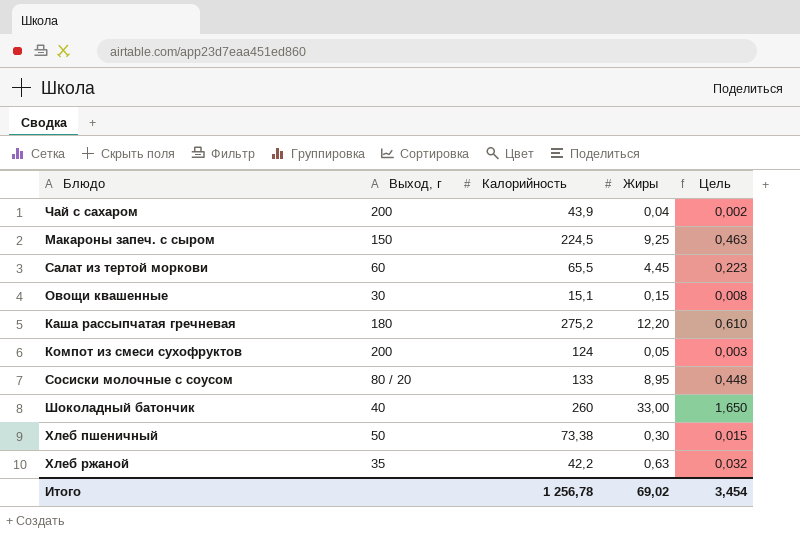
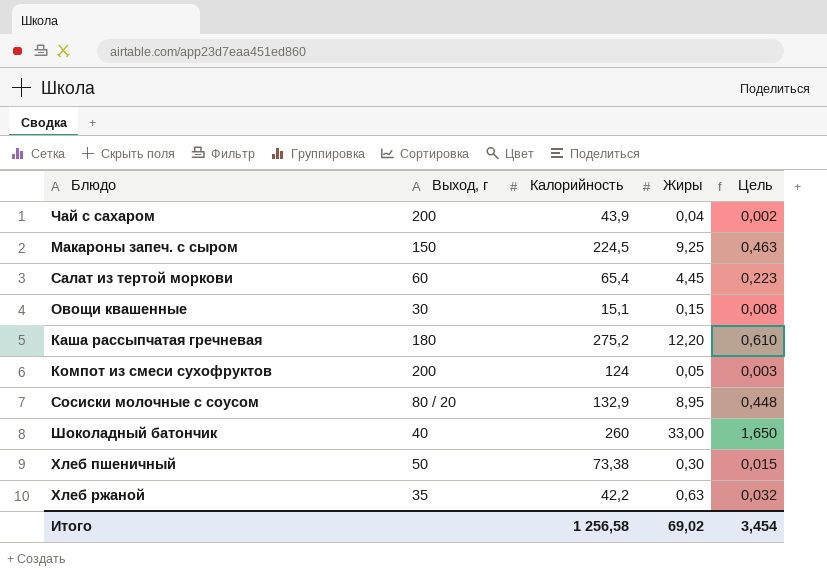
Салат из тертой моркови | Калорийность: 65,5 -> 65,4
Сосиски молочные с соусом | Калорийность: 133 -> 132,9
Итого | Калорийность: 1 256,78 -> 1 256,58

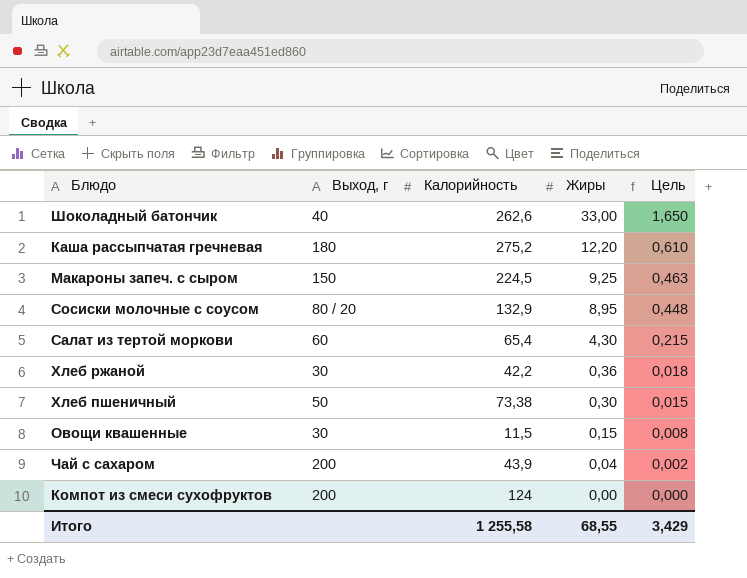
row order: none -> Жиры descending
Шоколадный батончик | Калорийность: 260 -> 262,6
Салат из тертой моркови | Жиры: 4,45 -> 4,30
Салат из тертой моркови | Цель: 0,223 -> 0,215
Хлеб ржаной | Выход, г: 35 -> 30
Хлеб ржаной | Жиры: 0,63 -> 0,36
Хлеб ржаной | Цель: 0,032 -> 0,018
Овощи квашенные | Калорийность: 15,1 -> 11,5
Компот из смеси сухофруктов | Жиры: 0,05 -> 0,00
Компот из смеси сухофруктов | Цель: 0,003 -> 0,000
Итого | Калорийность: 1 256,58 -> 1 255,58
Итого | Жиры: 69,02 -> 68,55
Итого | Цель: 3,454 -> 3,429

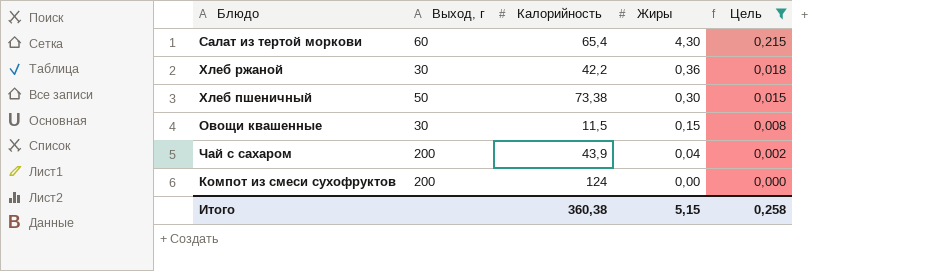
filter: none -> Цель <= 0,215
Итого | Калорийность: 1 255,58 -> 360,38
Итого | Жиры: 68,55 -> 5,15
Итого | Цель: 3,429 -> 0,258

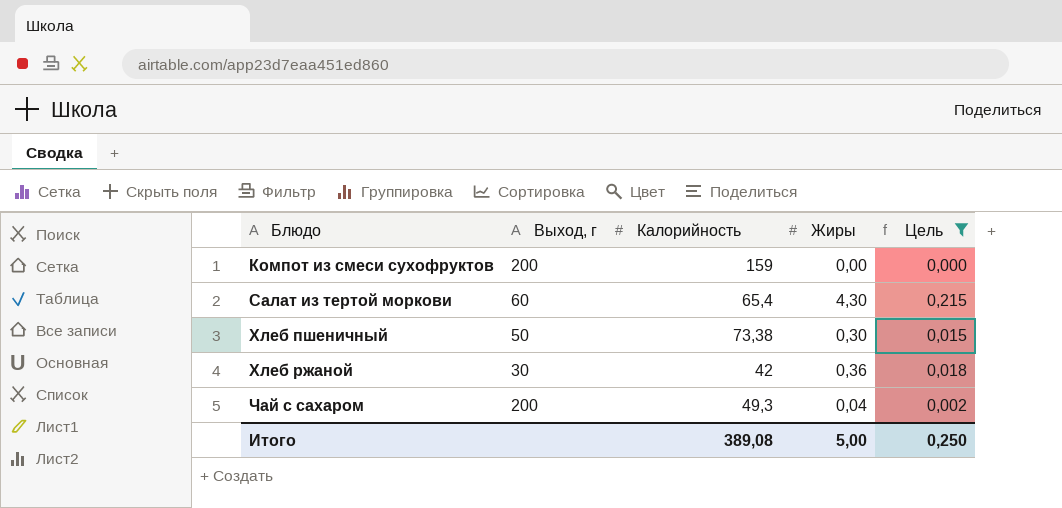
row order: Жиры descending -> Блюдо ascending
row Овощи квашенные: 30 | 11,5 | 0,15 | 0,008 -> none
Компот из смеси сухофруктов | Калорийность: 124 -> 159
Хлеб ржаной | Калорийность: 42,2 -> 42
Чай с сахаром | Калорийность: 43,9 -> 49,3
Итого | Калорийность: 360,38 -> 389,08
Итого | Жиры: 5,15 -> 5,00
Итого | Цель: 0,258 -> 0,250

